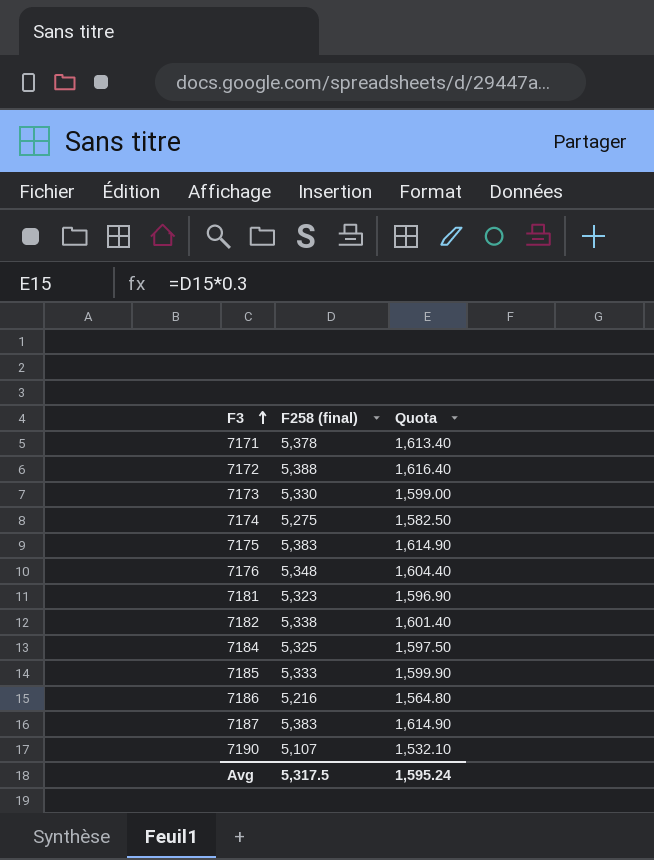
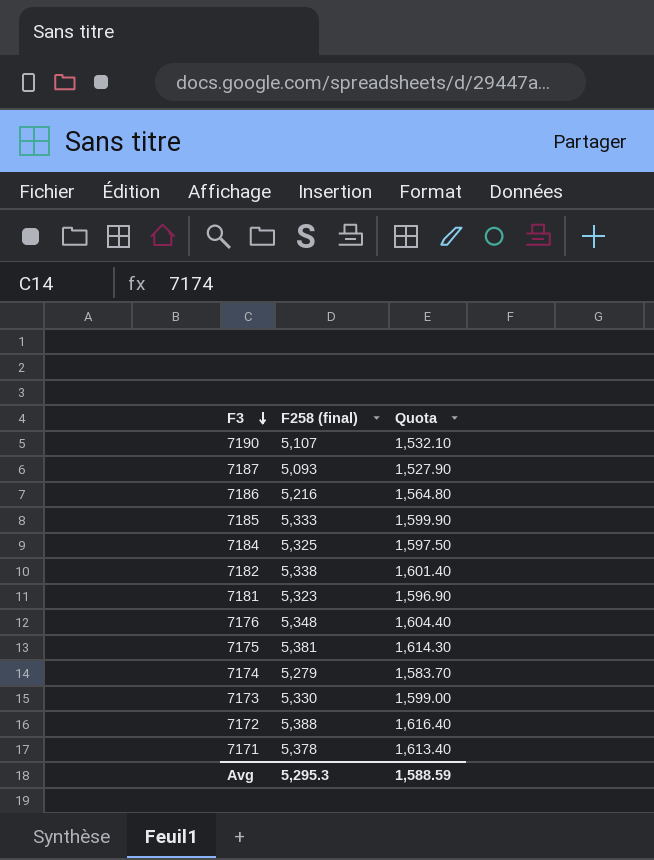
row order: F3 ascending -> F3 descending
7187 | F258 (final): 5,383 -> 5,093
7187 | Quota: 1,614.90 -> 1,527.90
7175 | F258 (final): 5,383 -> 5,381
7175 | Quota: 1,614.90 -> 1,614.30
7174 | F258 (final): 5,275 -> 5,279
7174 | Quota: 1,582.50 -> 1,583.70
Avg | F258 (final): 5,317.5 -> 5,295.3
Avg | Quota: 1,595.24 -> 1,588.59

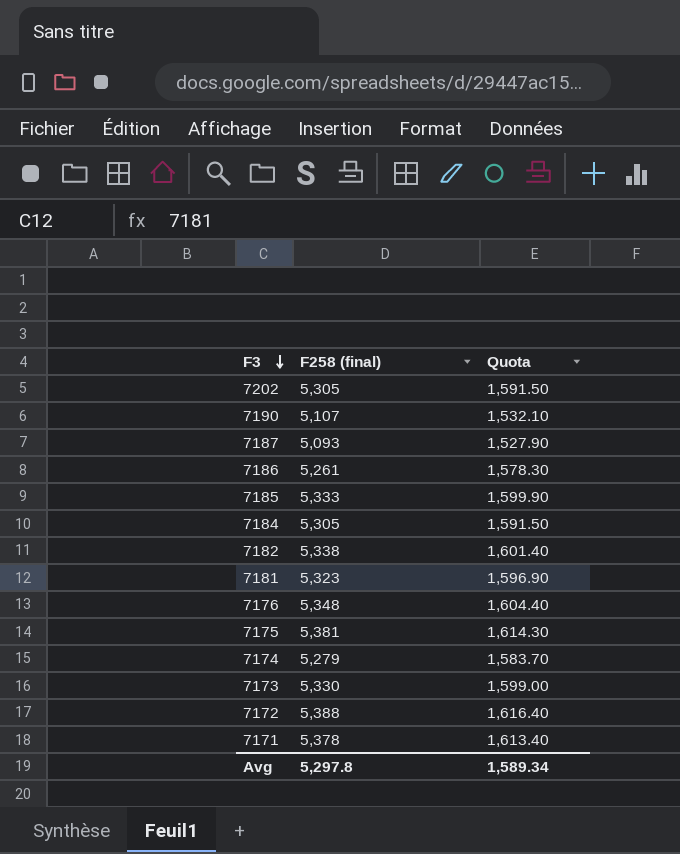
row 7202: none -> 5,305 | 1,591.50
7186 | F258 (final): 5,216 -> 5,261
7186 | Quota: 1,564.80 -> 1,578.30
7184 | F258 (final): 5,325 -> 5,305
7184 | Quota: 1,597.50 -> 1,591.50
Avg | F258 (final): 5,295.3 -> 5,297.8
Avg | Quota: 1,588.59 -> 1,589.34

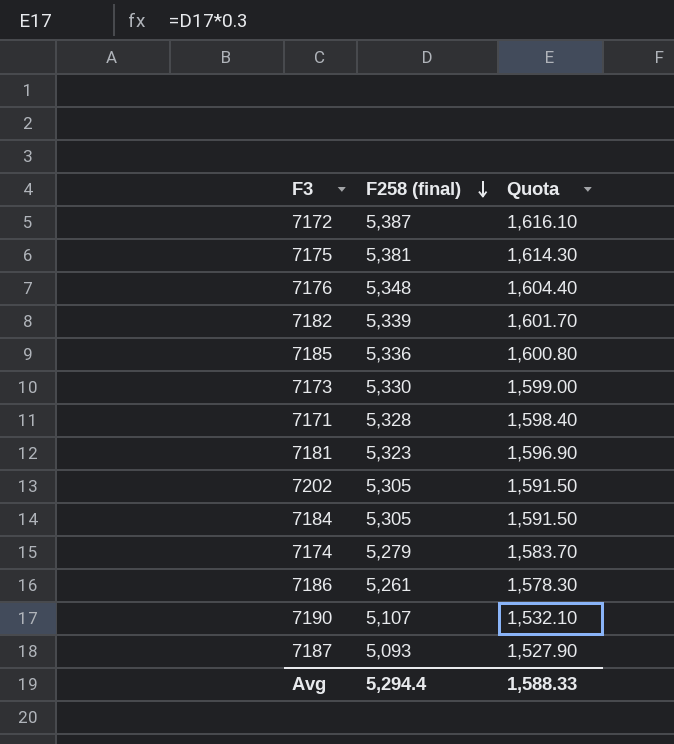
row order: F3 descending -> F258 (final) descending
7172 | F258 (final): 5,388 -> 5,387
7172 | Quota: 1,616.40 -> 1,616.10
7182 | F258 (final): 5,338 -> 5,339
7182 | Quota: 1,601.40 -> 1,601.70
7185 | F258 (final): 5,333 -> 5,336
7185 | Quota: 1,599.90 -> 1,600.80
7171 | F258 (final): 5,378 -> 5,328
7171 | Quota: 1,613.40 -> 1,598.40
Avg | F258 (final): 5,297.8 -> 5,294.4
Avg | Quota: 1,589.34 -> 1,588.33

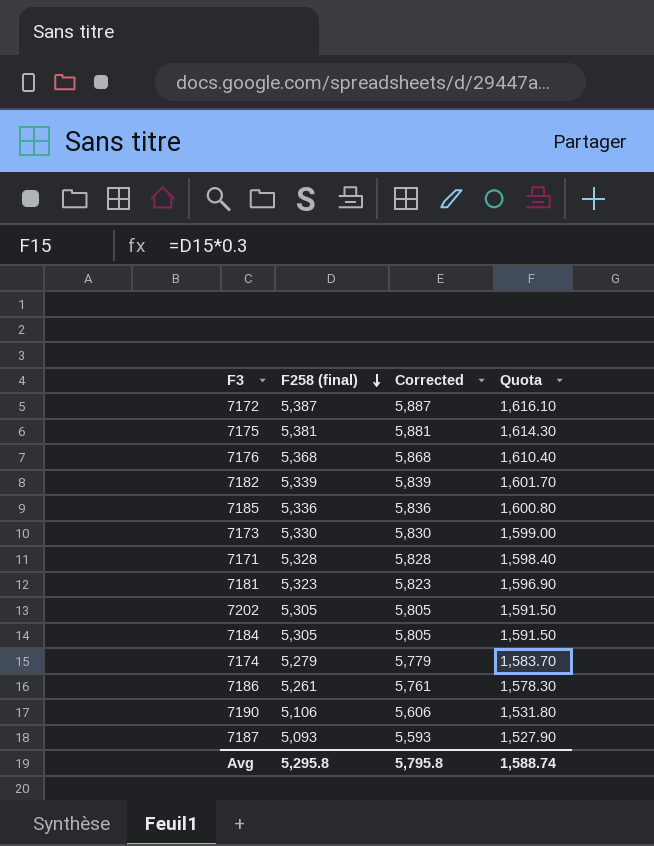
column Corrected | formula: none -> [F258 (final)] + 500
7176 | F258 (final): 5,348 -> 5,368
7176 | Quota: 1,604.40 -> 1,610.40
7190 | F258 (final): 5,107 -> 5,106
7190 | Quota: 1,532.10 -> 1,531.80
Avg | F258 (final): 5,294.4 -> 5,295.8
Avg | Quota: 1,588.33 -> 1,588.74

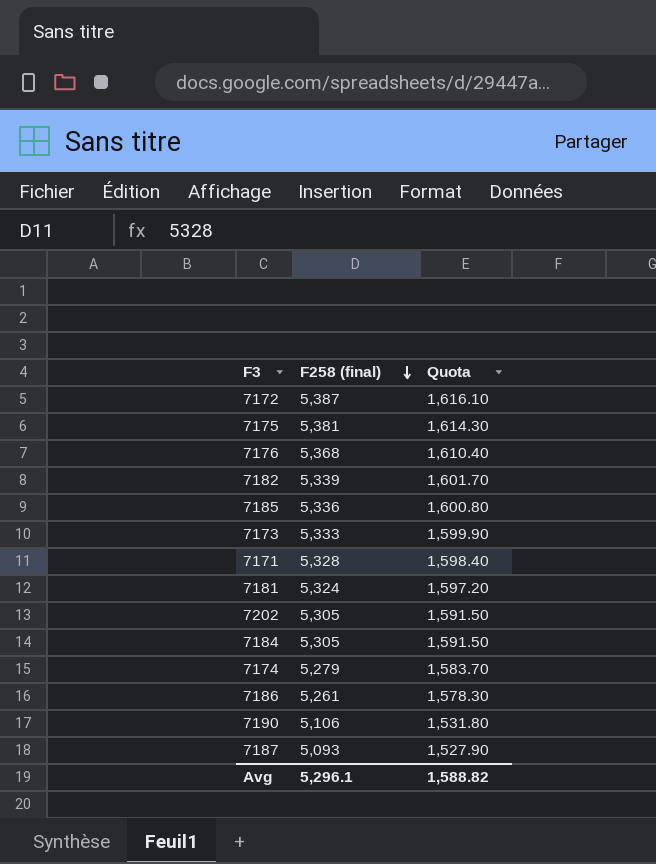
column Corrected | formula: [F258 (final)] + 500 -> none
7173 | F258 (final): 5,330 -> 5,333
7173 | Quota: 1,599.00 -> 1,599.90
7181 | F258 (final): 5,323 -> 5,324
7181 | Quota: 1,596.90 -> 1,597.20
Avg | F258 (final): 5,295.8 -> 5,296.1
Avg | Quota: 1,588.74 -> 1,588.82

